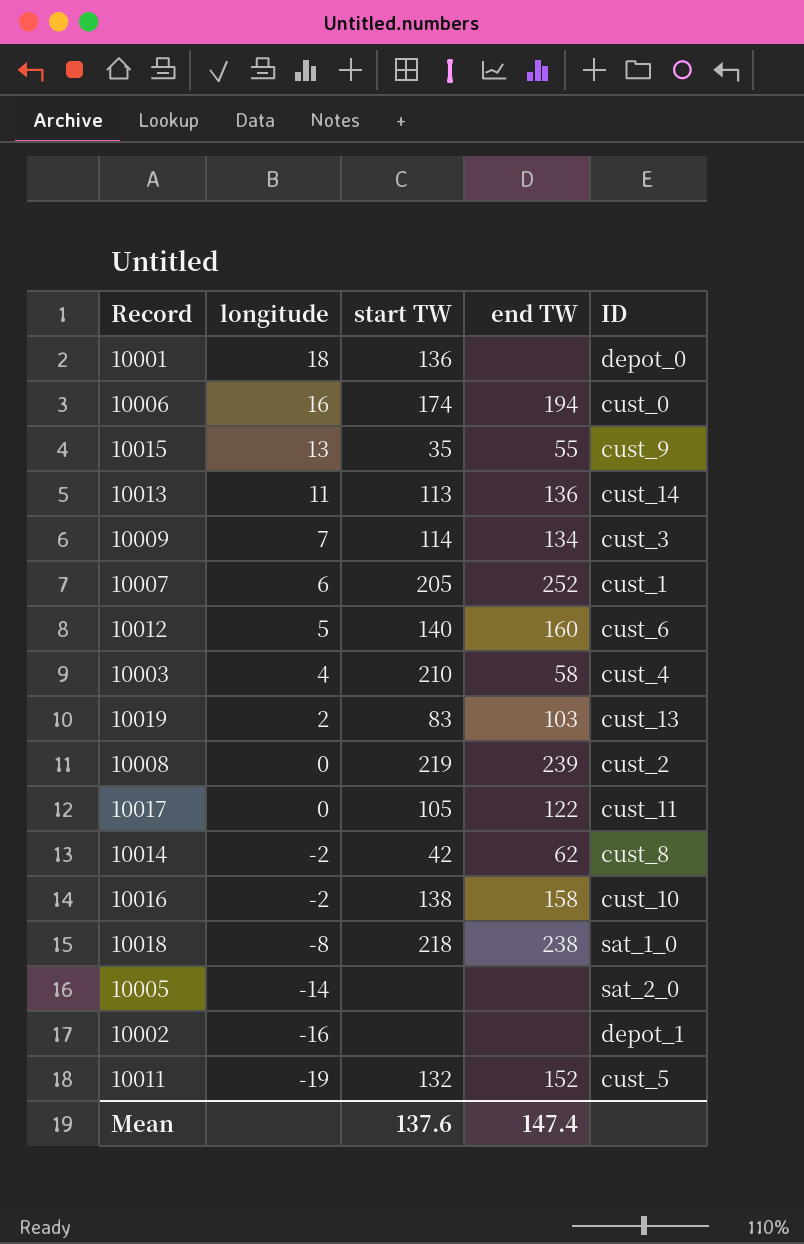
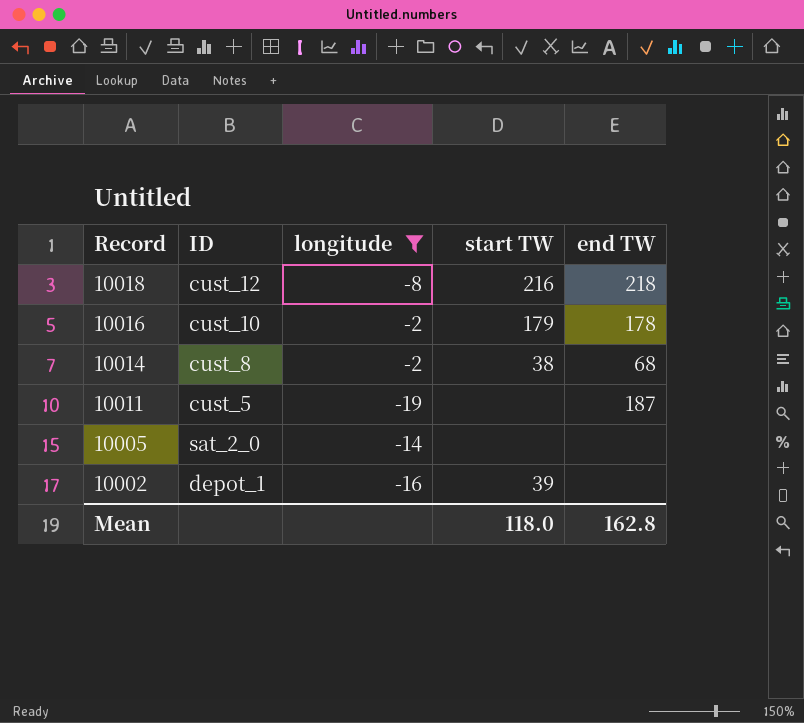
filter: none -> longitude <= -2
row order: longitude descending -> Record descending
column ID | position: 5 -> 2
10018 | ID: sat_1_0 -> cust_12
10018 | start TW: 218 -> 216
10018 | end TW: 238 -> 218
10016 | start TW: 138 -> 179
10016 | end TW: 158 -> 178
10014 | start TW: 42 -> 38
10014 | end TW: 62 -> 68
10011 | start TW: 132 -> none
10011 | end TW: 152 -> 187
10002 | start TW: none -> 39
Mean | start TW: 137.6 -> 118.0
Mean | end TW: 147.4 -> 162.8

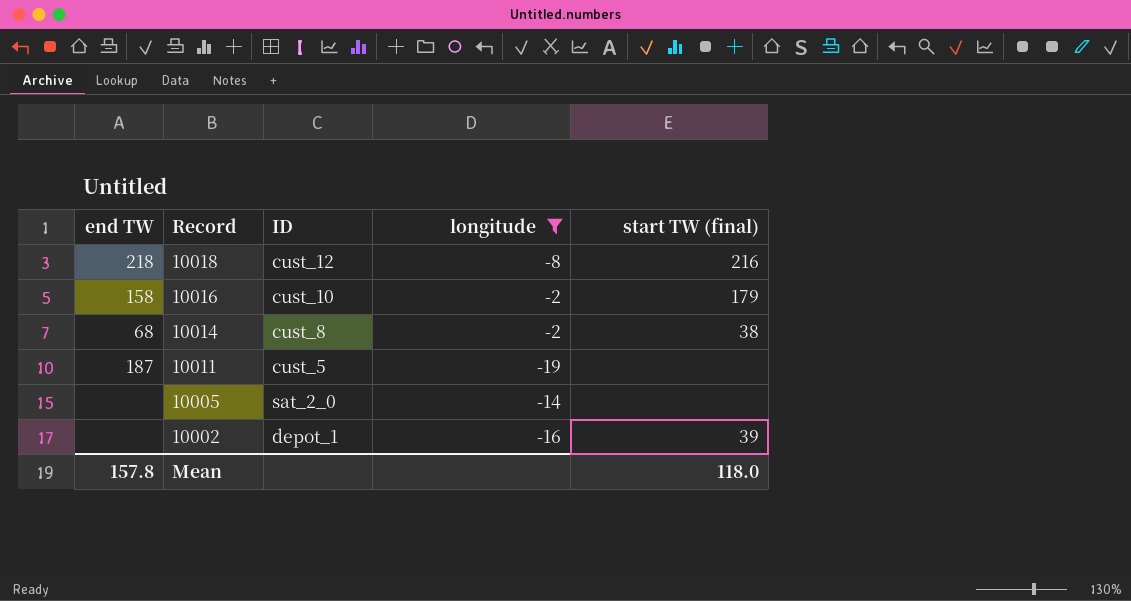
column end TW | position: 5 -> 1
column name: start TW -> start TW (final)
10016 | end TW: 178 -> 158
Mean | end TW: 162.8 -> 157.8

